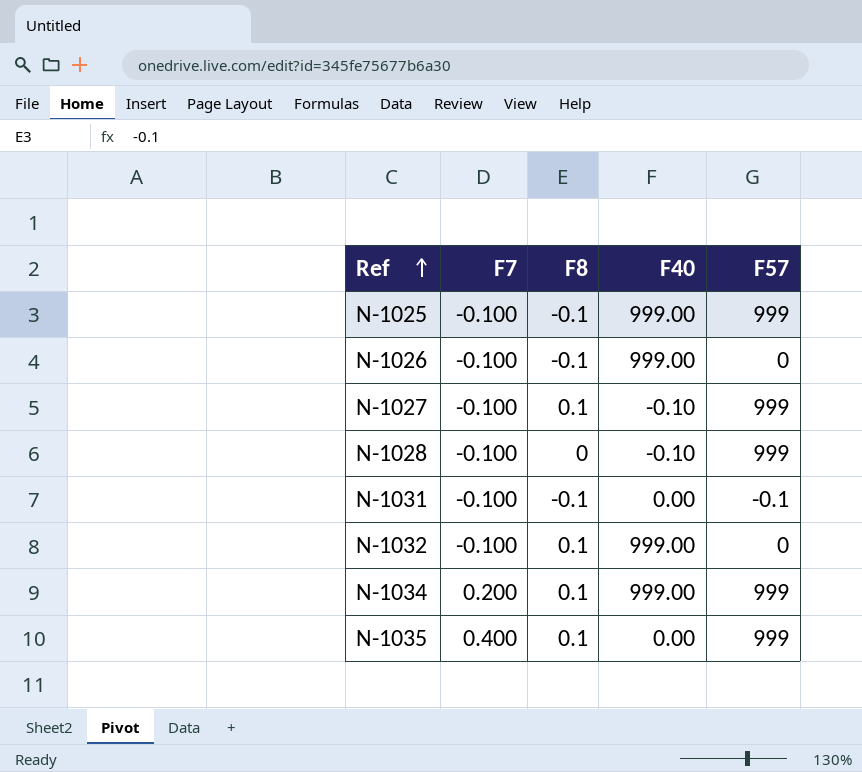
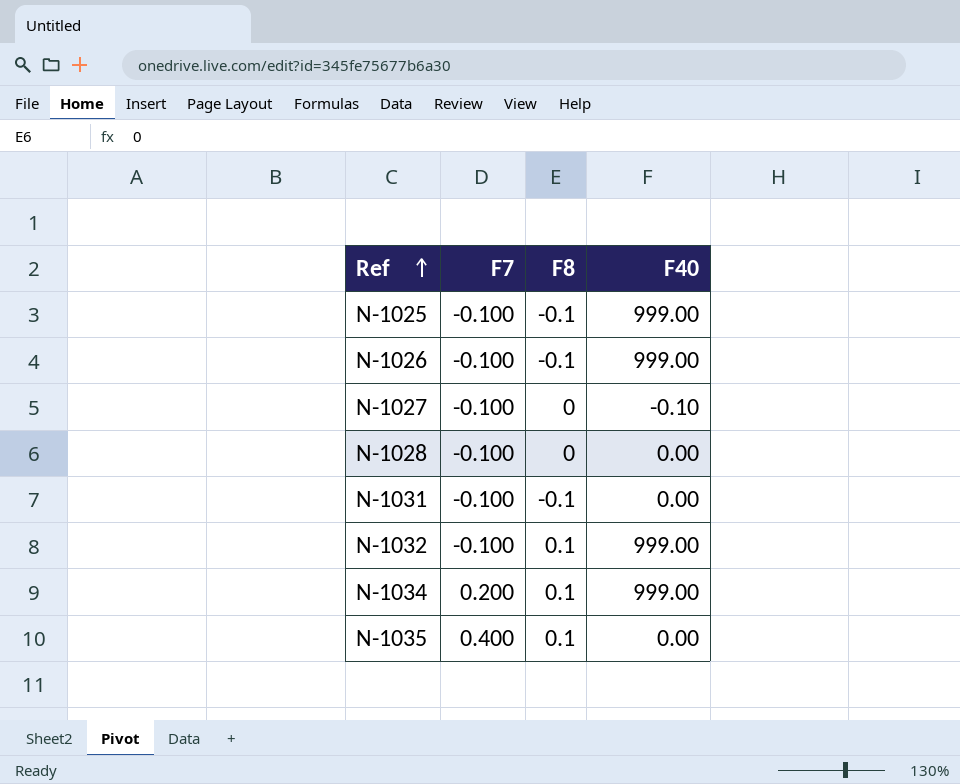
column F57 | position: 5 -> none
N-1027 | F8: 0.1 -> 0
N-1028 | F40: -0.10 -> 0.00

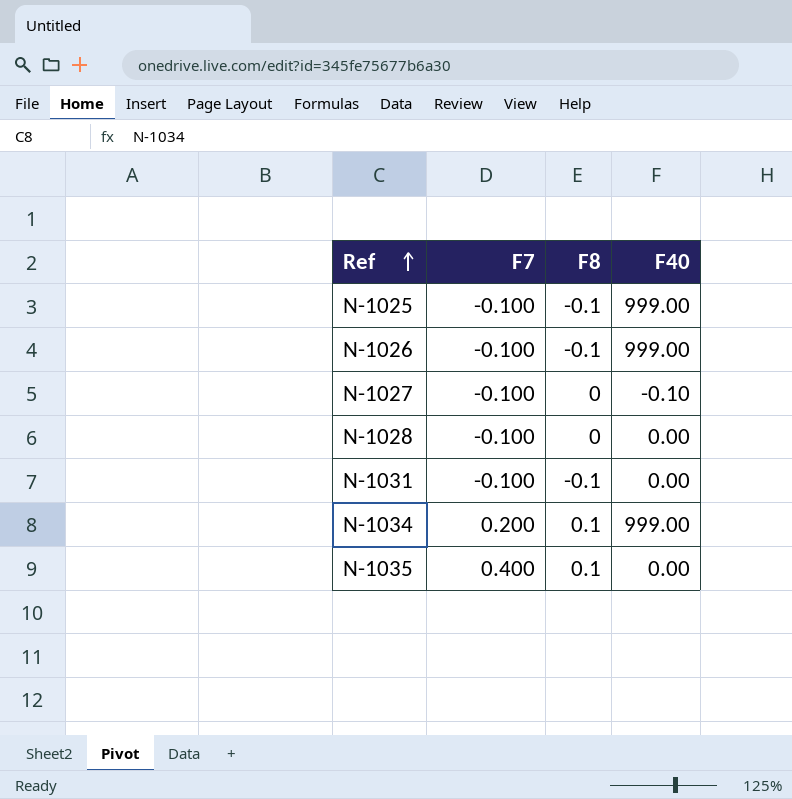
row N-1032: -0.100 | 0.1 | 999.00 -> none

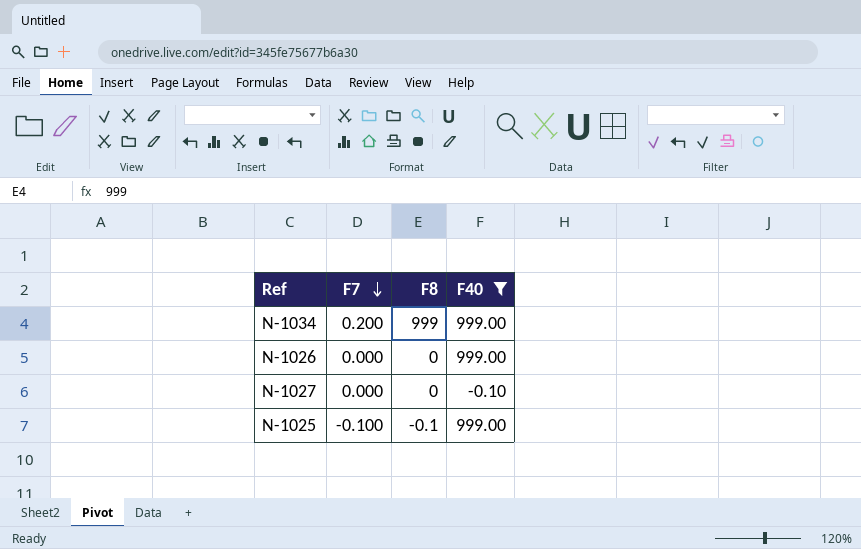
filter: none -> F40 != 0.00
row order: Ref ascending -> F7 descending
N-1034 | F8: 0.1 -> 999
N-1026 | F7: -0.100 -> 0.000
N-1026 | F8: -0.1 -> 0
N-1027 | F7: -0.100 -> 0.000

